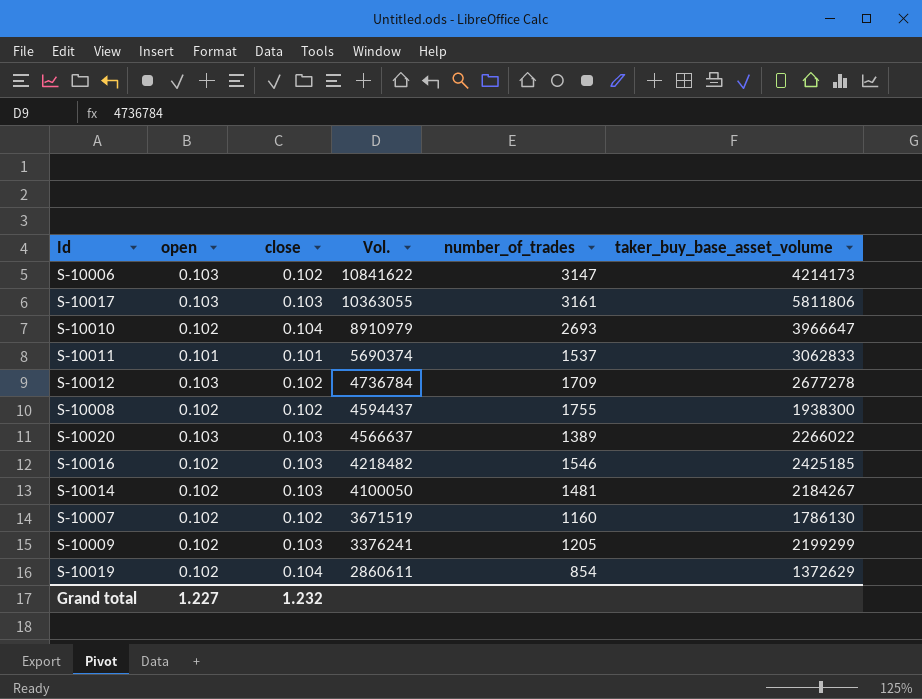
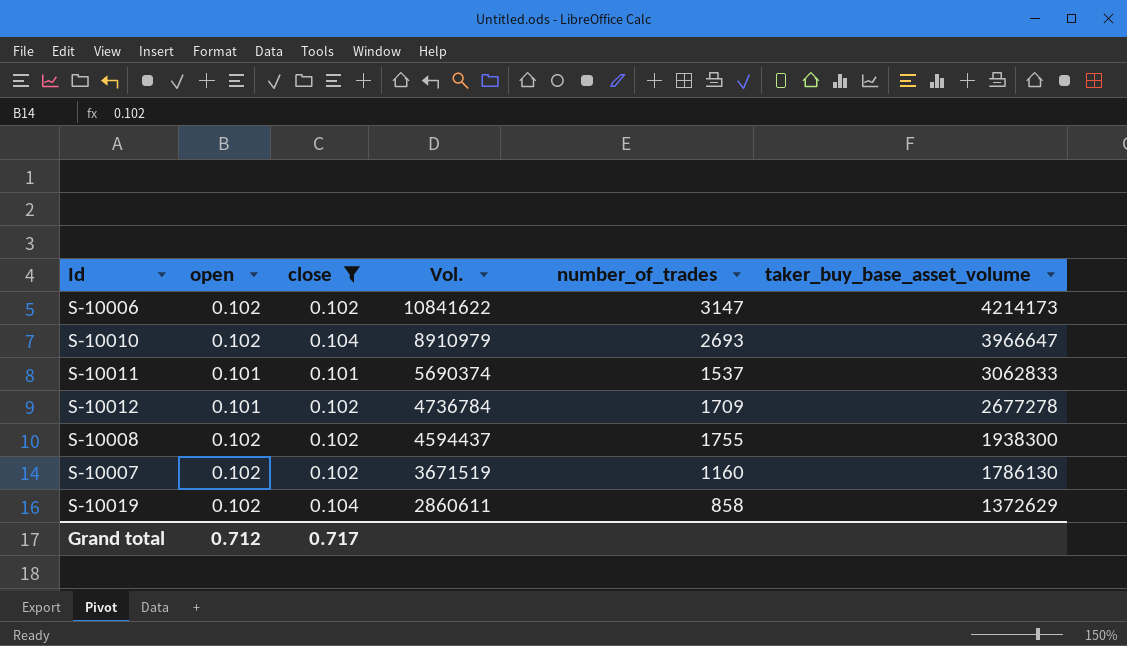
filter: none -> close != 0.103
S-10006 | open: 0.103 -> 0.102
S-10012 | open: 0.103 -> 0.101
S-10019 | number_of_trades: 854 -> 858
Grand total | open: 1.227 -> 0.712
Grand total | close: 1.232 -> 0.717

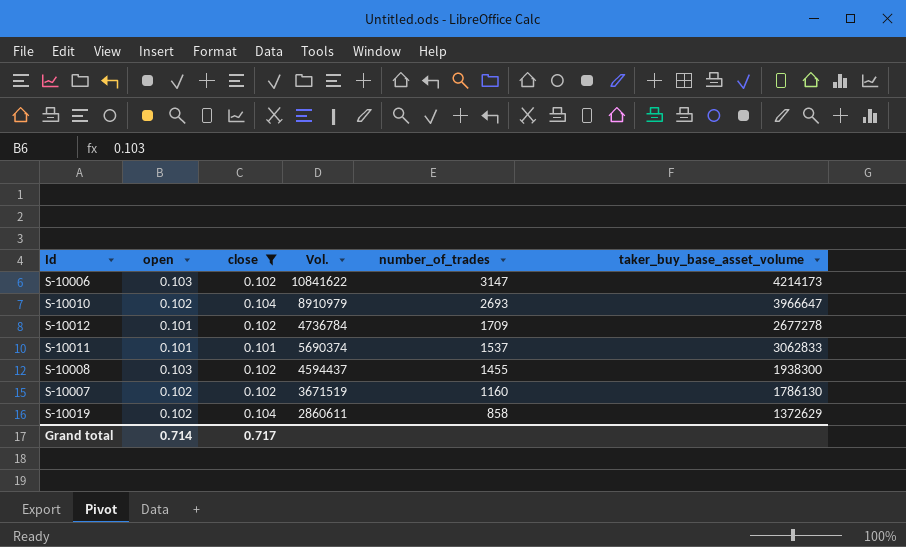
row order: Vol. descending -> number_of_trades descending
S-10006 | open: 0.102 -> 0.103
S-10008 | open: 0.102 -> 0.103
S-10008 | number_of_trades: 1755 -> 1455
Grand total | open: 0.712 -> 0.714

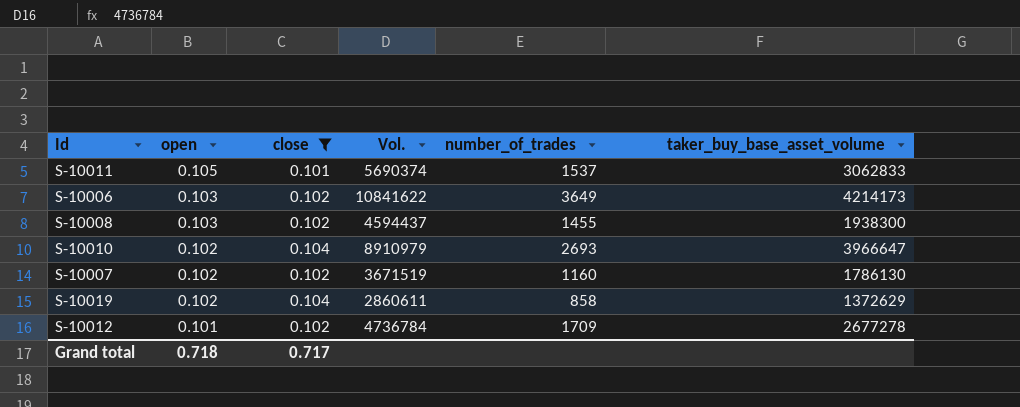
row order: number_of_trades descending -> open descending
S-10011 | open: 0.101 -> 0.105
S-10006 | number_of_trades: 3147 -> 3649
Grand total | open: 0.714 -> 0.718

